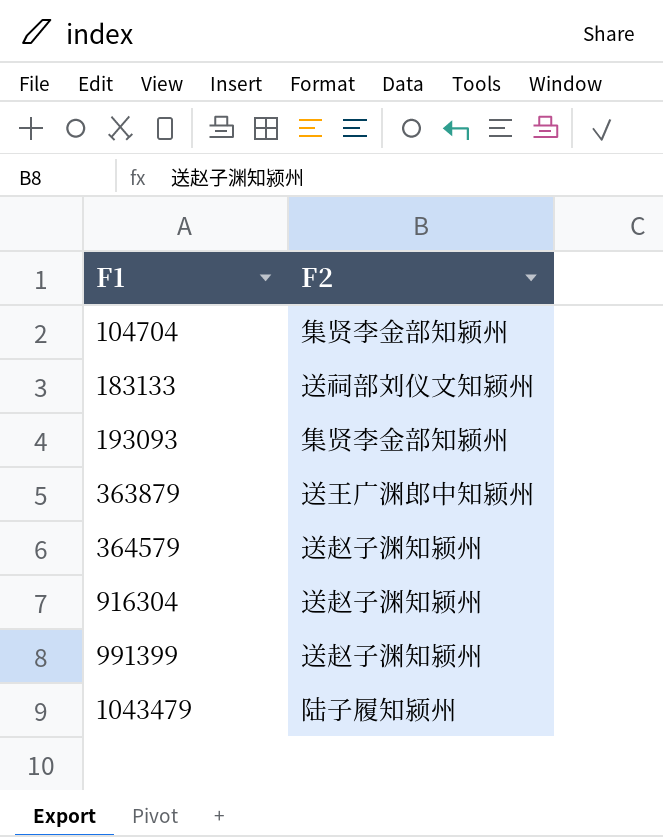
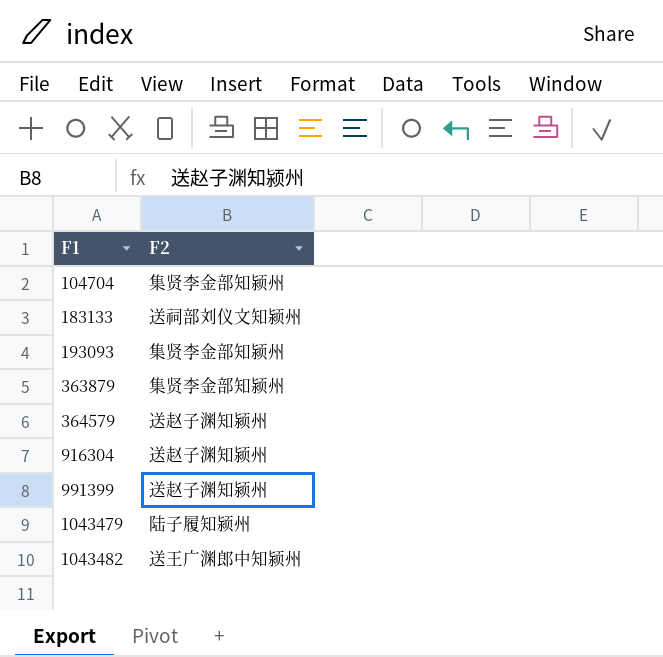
363879 | F2: 送王广渊郎中知颍州 -> 集贤李金部知颍州
row 1043482: none -> 送王广渊郎中知颍州

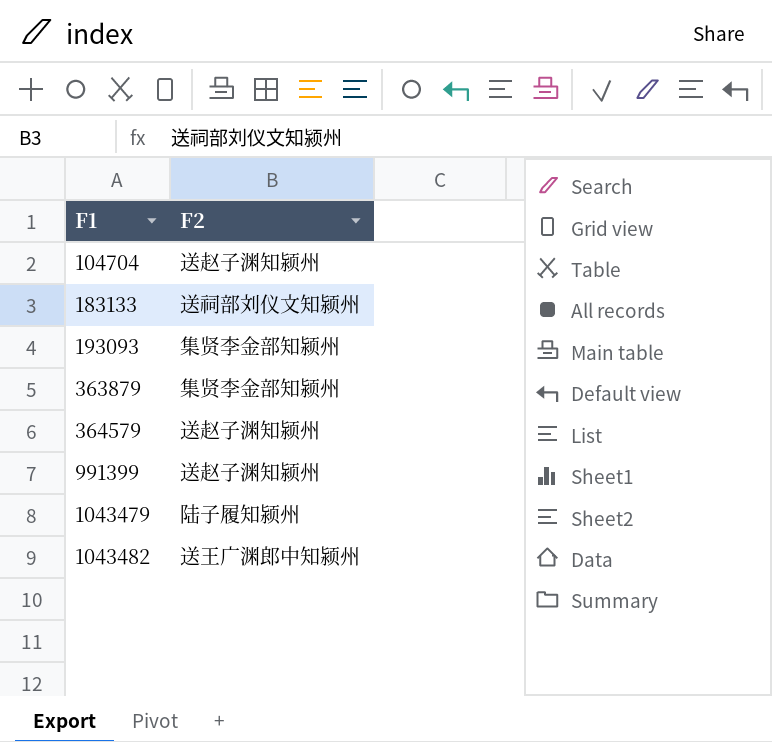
row 916304: 送赵子渊知颍州 -> none
104704 | F2: 集贤李金部知颍州 -> 送赵子渊知颍州

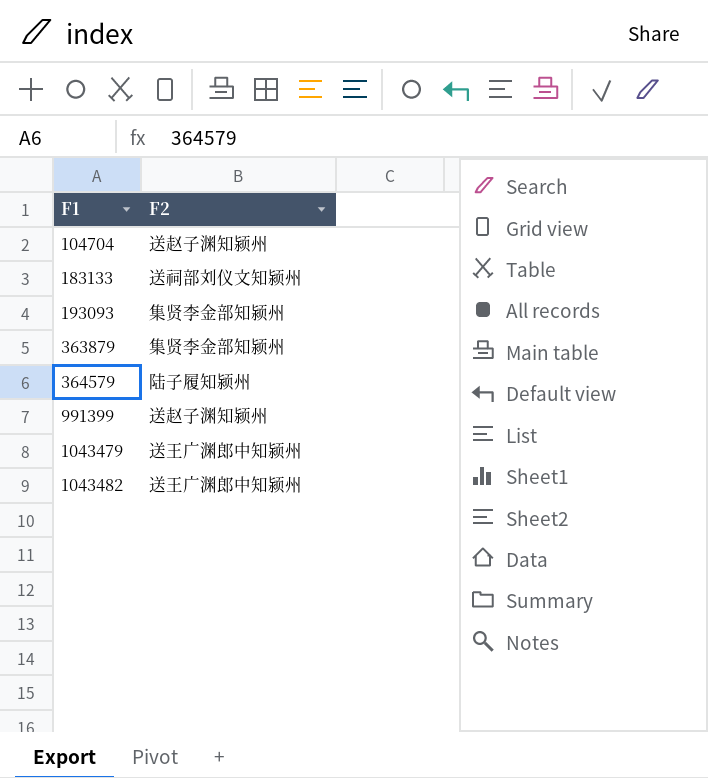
364579 | F2: 送赵子渊知颍州 -> 陆子履知颍州
1043479 | F2: 陆子履知颍州 -> 送王广渊郎中知颍州

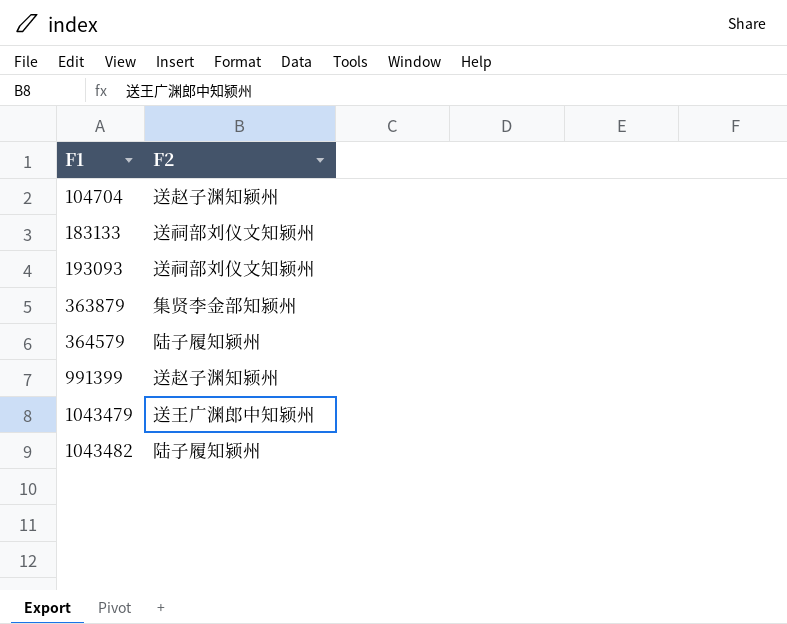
193093 | F2: 集贤李金部知颍州 -> 送祠部刘仪文知颍州
1043482 | F2: 送王广渊郎中知颍州 -> 陆子履知颍州

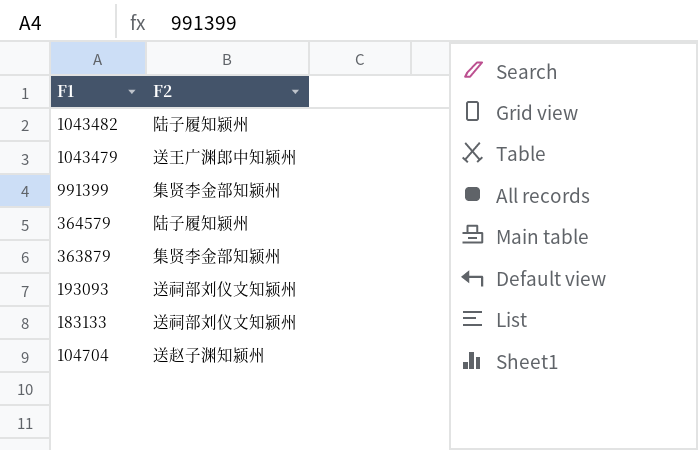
row order: F1 ascending -> F1 descending
991399 | F2: 送赵子渊知颍州 -> 集贤李金部知颍州

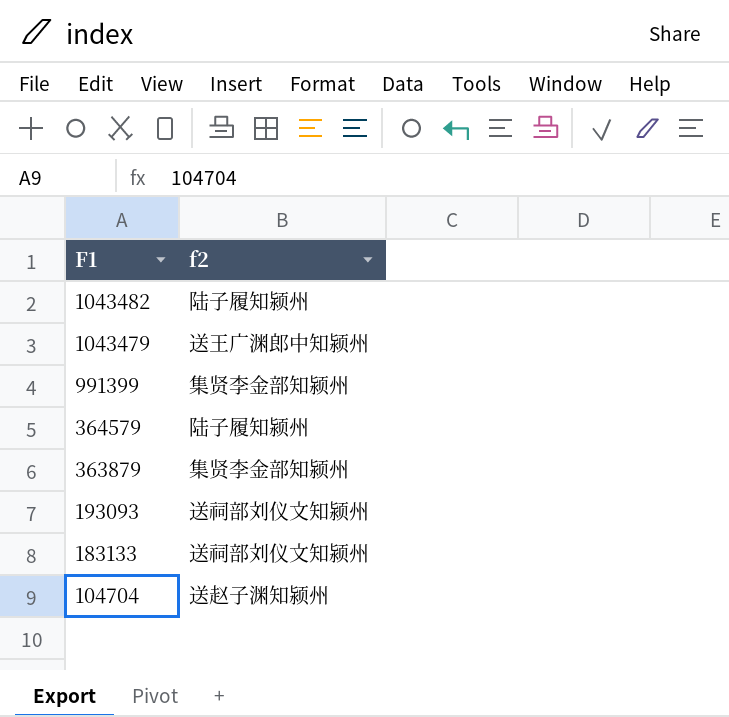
column name: F2 -> f2

